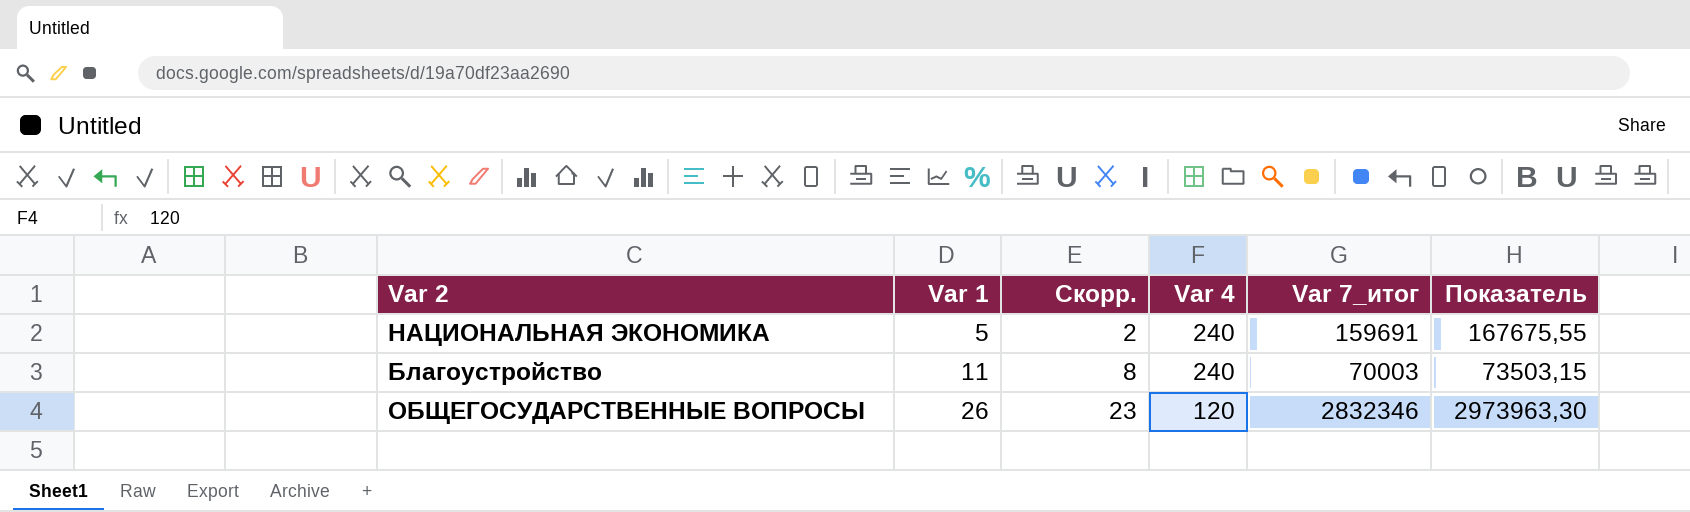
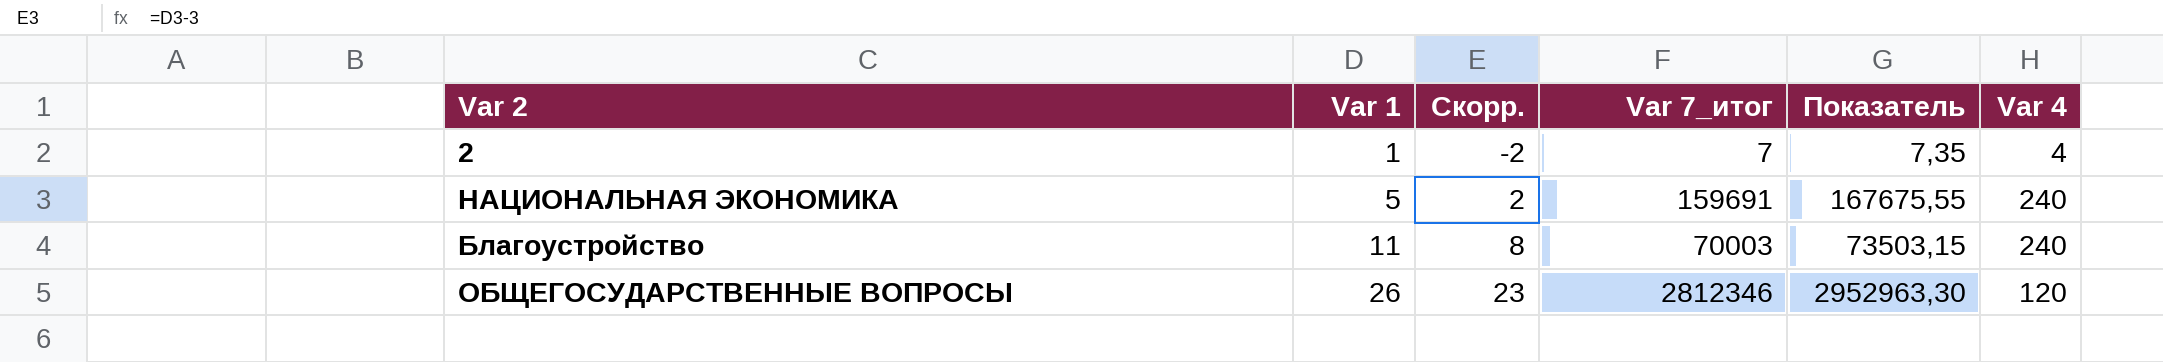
column Var 4 | position: 4 -> 6
row 2: none -> 1 | -2 | 7 | 7,35 | 4
ОБЩЕГОСУДАРСТВЕННЫЕ ВОПРОСЫ | Var 7_итог: 2832346 -> 2812346
ОБЩЕГОСУДАРСТВЕННЫЕ ВОПРОСЫ | Показатель: 2973963,30 -> 2952963,30

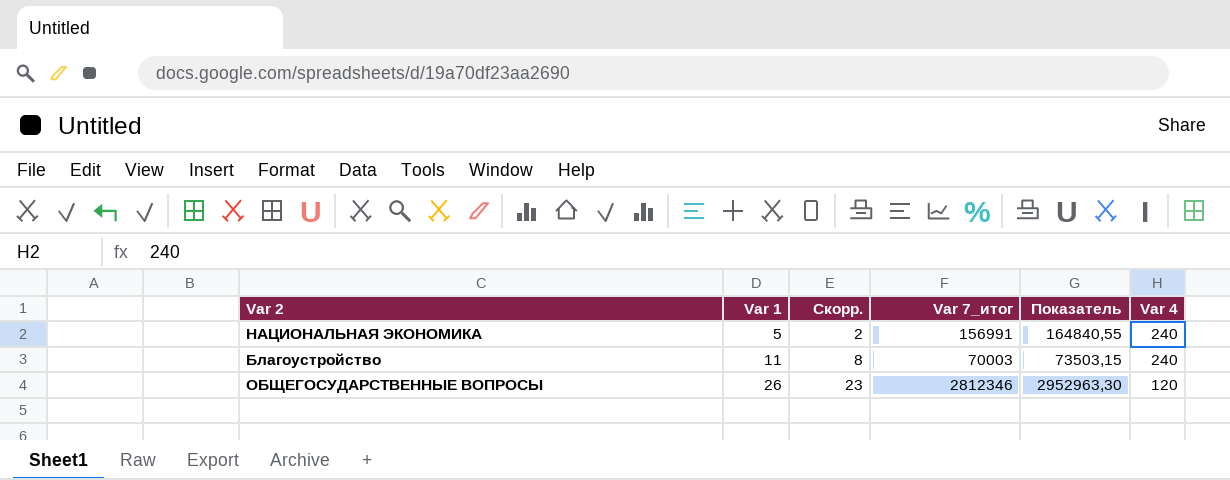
row 2: 1 | -2 | 7 | 7,35 | 4 -> none
НАЦИОНАЛЬНАЯ ЭКОНОМИКА | Var 7_итог: 159691 -> 156991
НАЦИОНАЛЬНАЯ ЭКОНОМИКА | Показатель: 167675,55 -> 164840,55

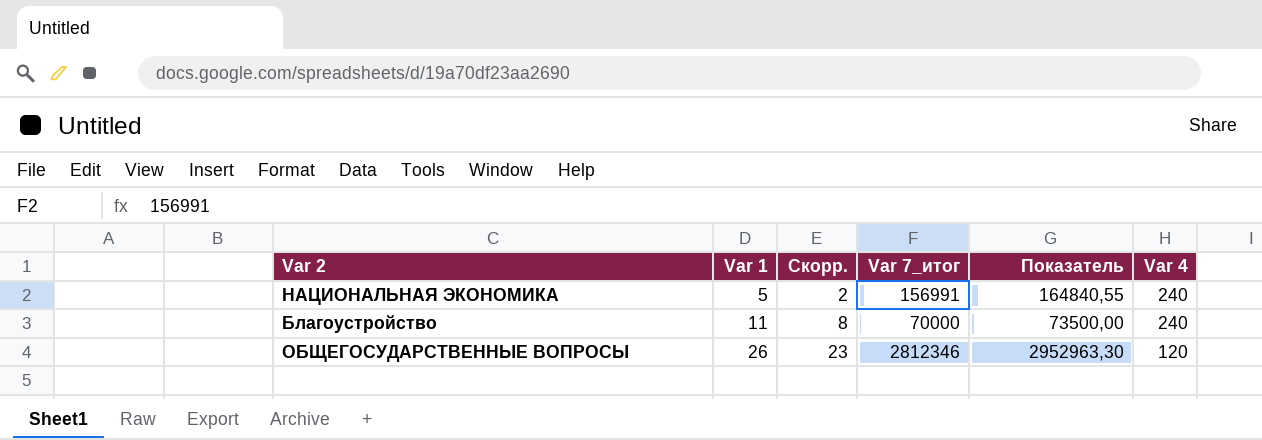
Благоустройство | Var 7_итог: 70003 -> 70000
Благоустройство | Показатель: 73503,15 -> 73500,00

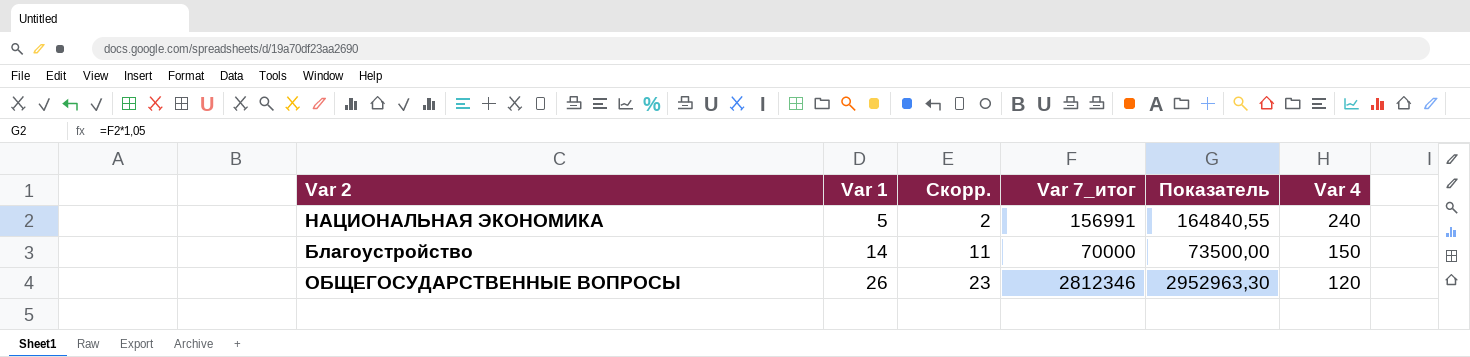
Благоустройство | Var 1: 11 -> 14
Благоустройство | Скорр.: 8 -> 11
Благоустройство | Var 4: 240 -> 150

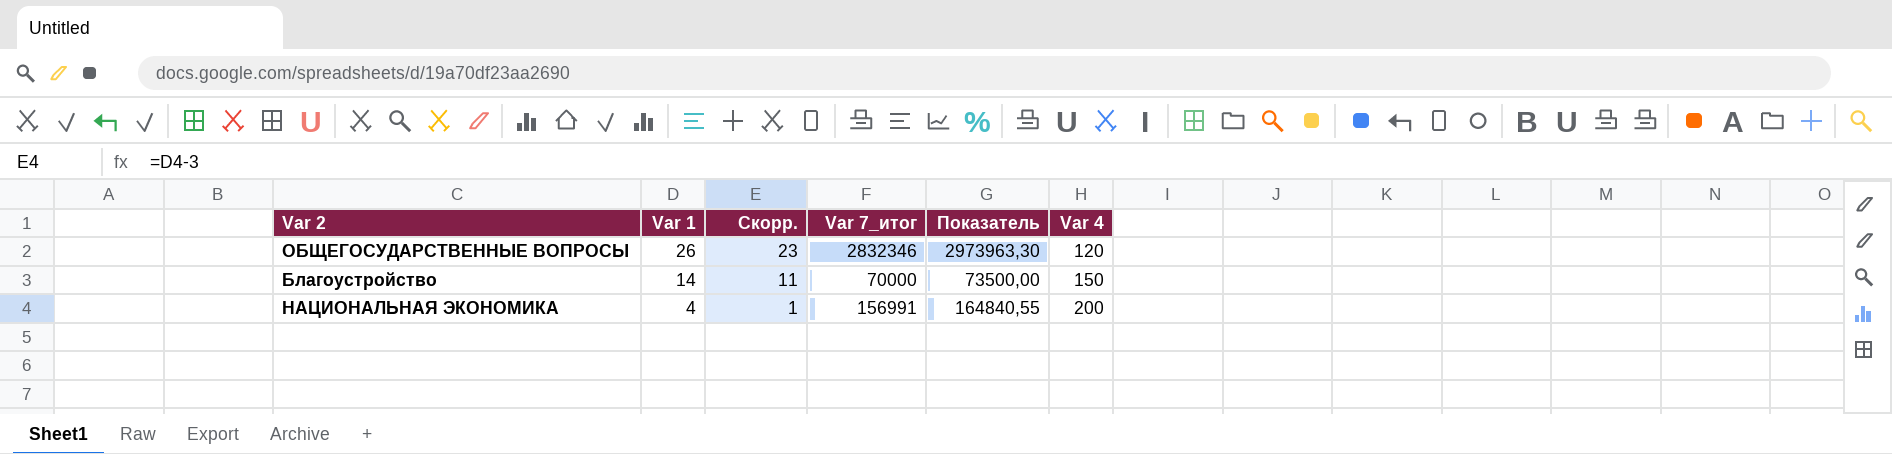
row order: Var 1 ascending -> Var 1 descending
ОБЩЕГОСУДАРСТВЕННЫЕ ВОПРОСЫ | Var 7_итог: 2812346 -> 2832346
ОБЩЕГОСУДАРСТВЕННЫЕ ВОПРОСЫ | Показатель: 2952963,30 -> 2973963,30
НАЦИОНАЛЬНАЯ ЭКОНОМИКА | Var 1: 5 -> 4
НАЦИОНАЛЬНАЯ ЭКОНОМИКА | Скорр.: 2 -> 1
НАЦИОНАЛЬНАЯ ЭКОНОМИКА | Var 4: 240 -> 200

